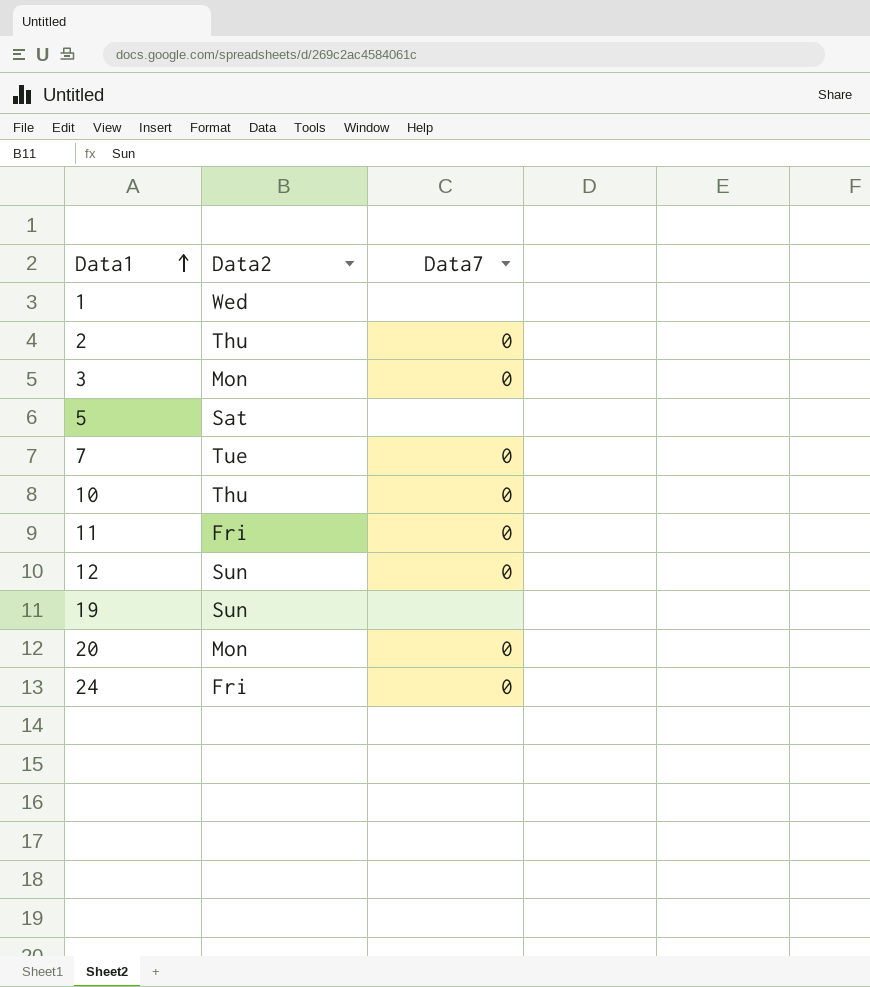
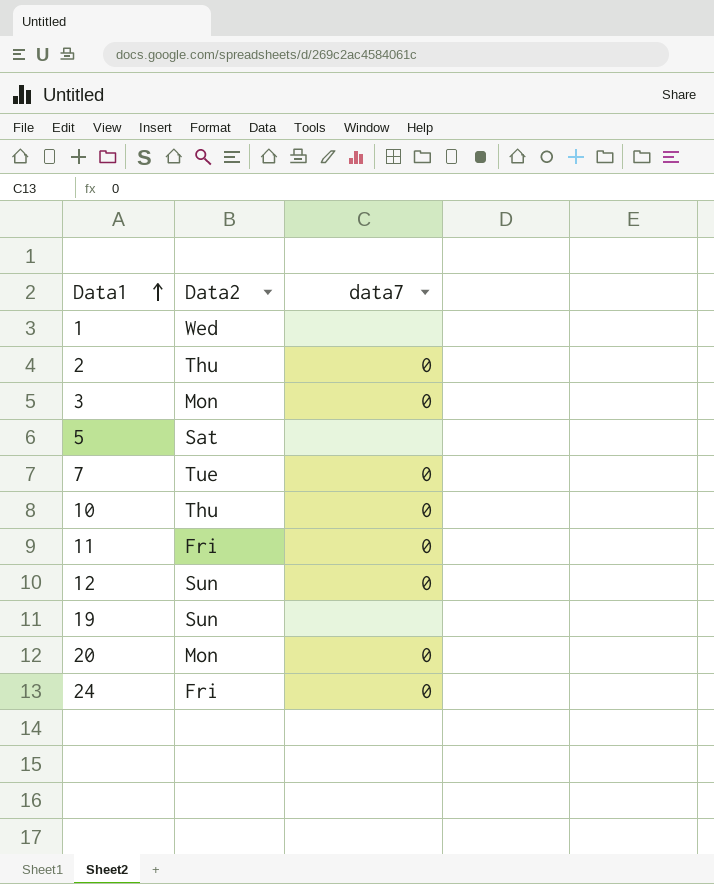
column name: Data7 -> data7

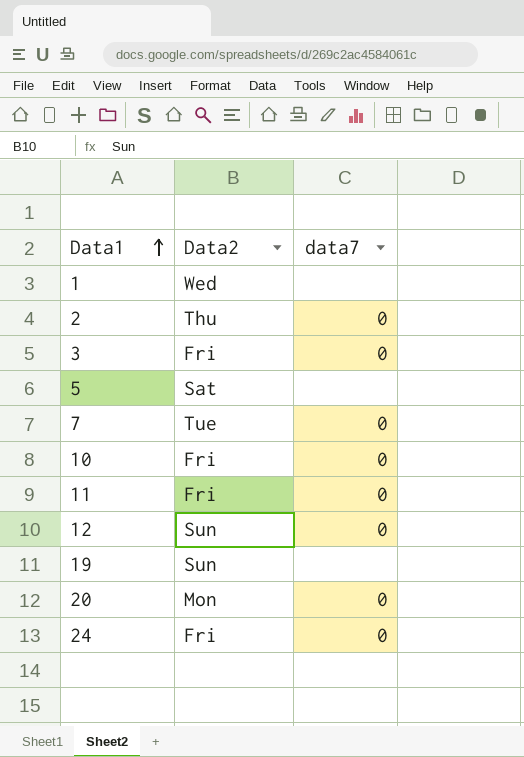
3 | Data2: Mon -> Fri
10 | Data2: Thu -> Fri

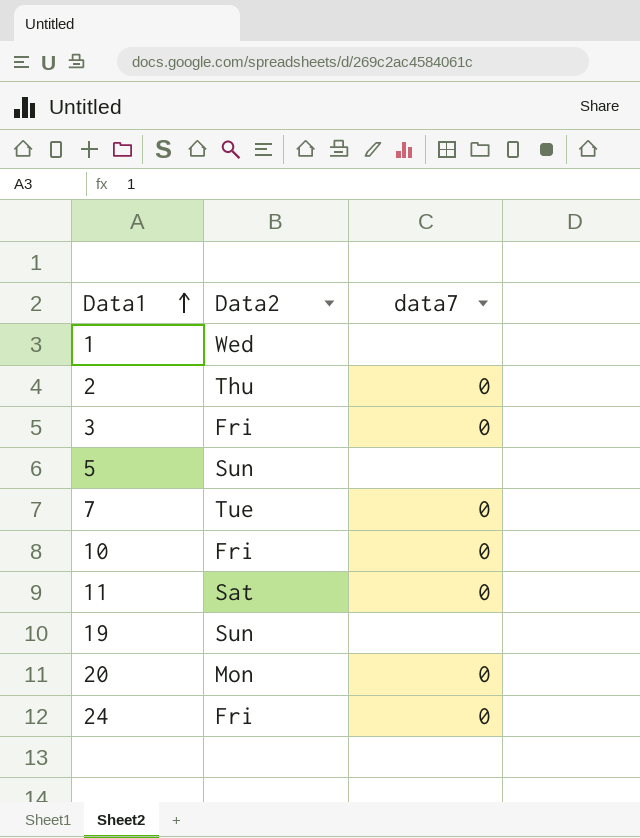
row 12: Sun | 0 -> none
5 | Data2: Sat -> Sun
11 | Data2: Fri -> Sat

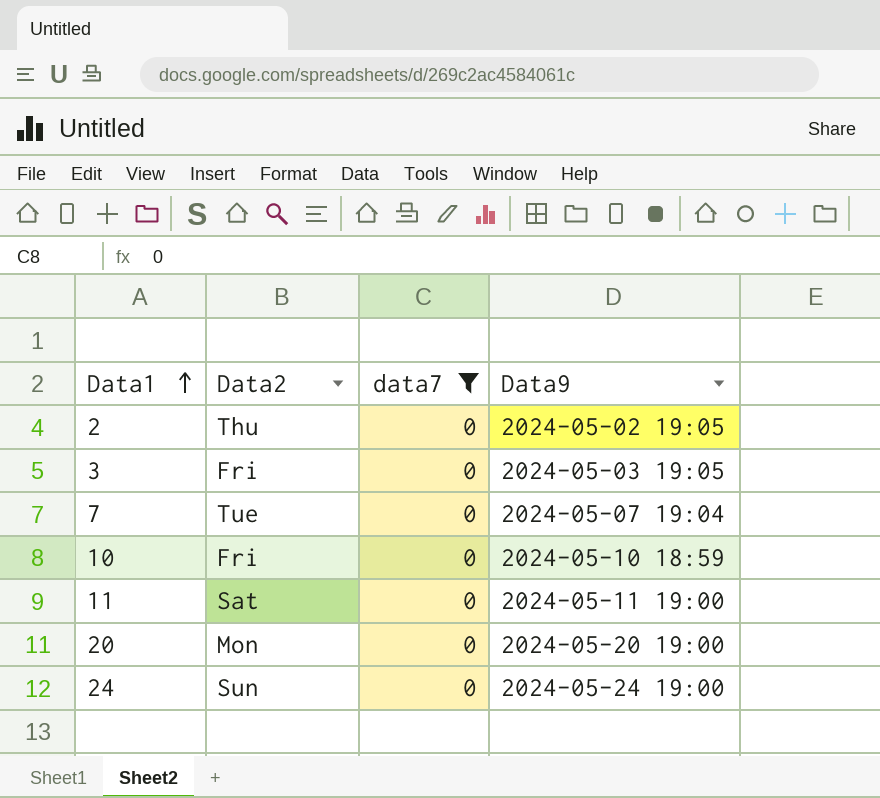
filter: none -> data7 = 0
column Data9 | position: none -> 4
24 | Data2: Fri -> Sun

